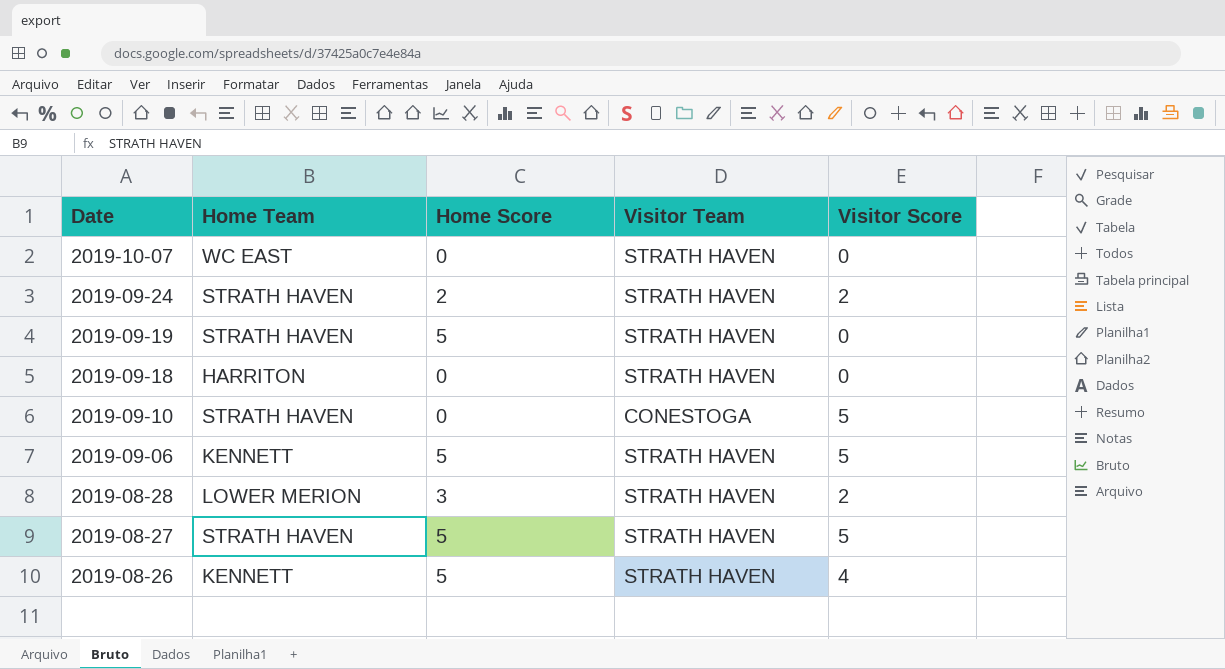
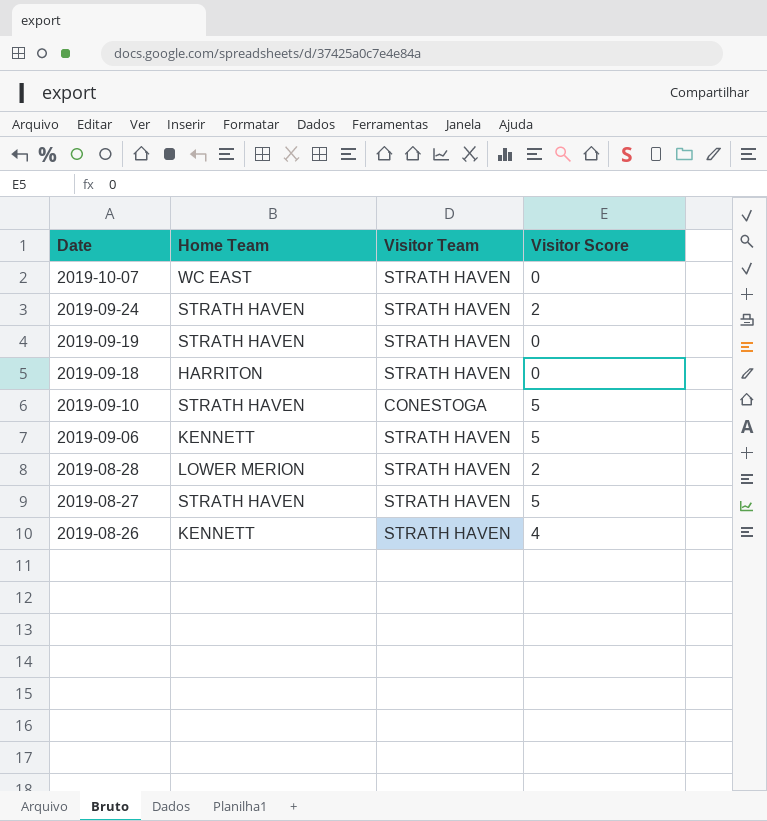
column Home Score | position: 3 -> none

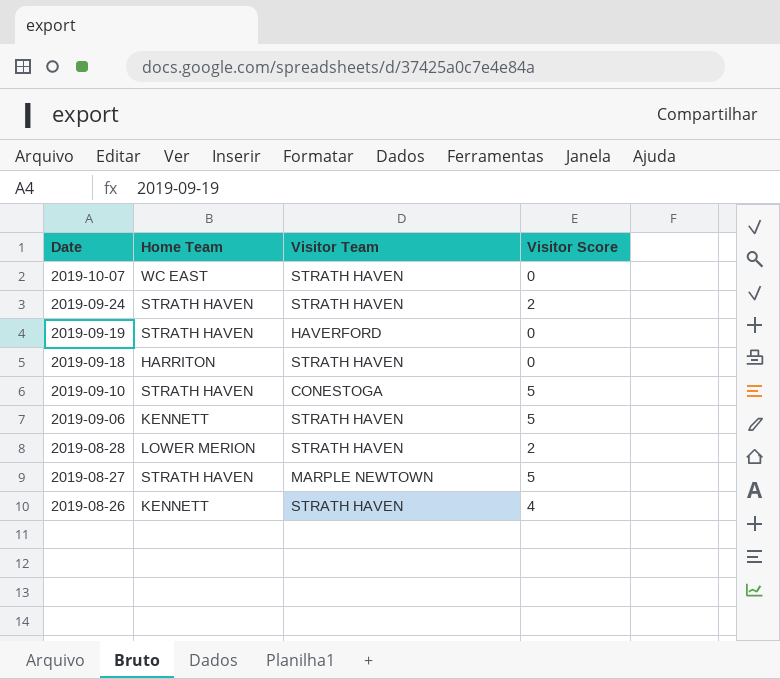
2019-09-19 | Visitor Team: STRATH HAVEN -> HAVERFORD
2019-08-27 | Visitor Team: STRATH HAVEN -> MARPLE NEWTOWN

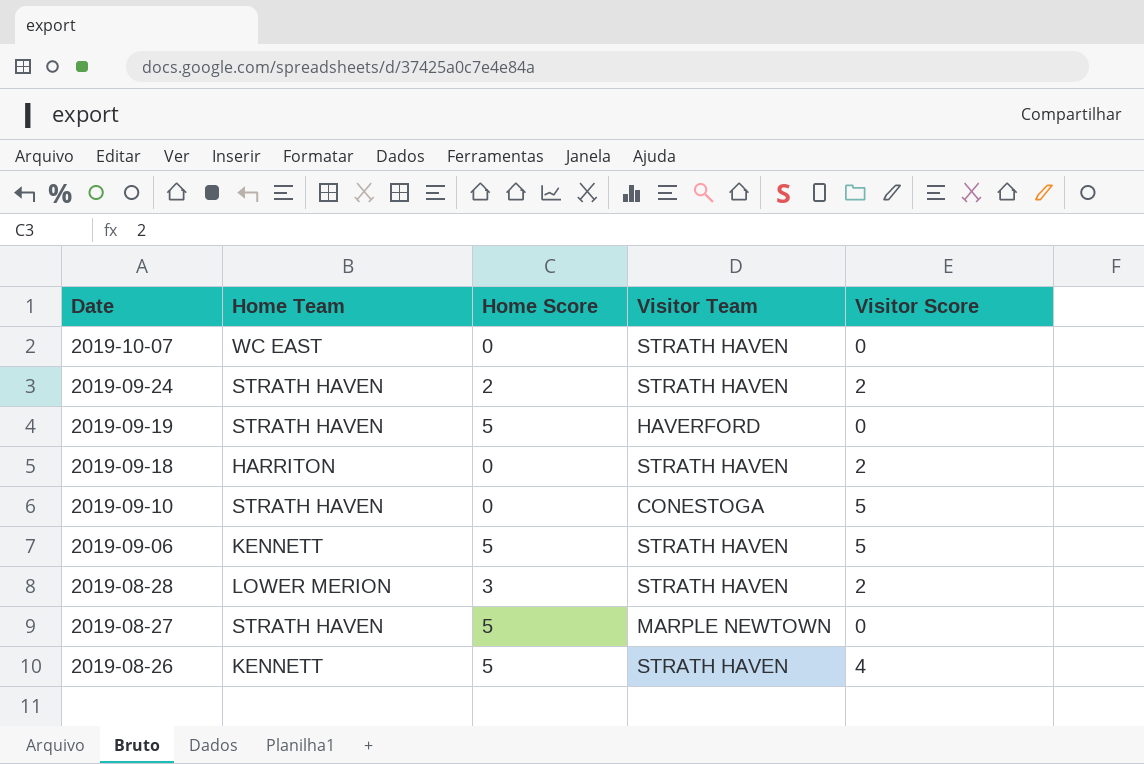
column Home Score | position: none -> 3
2019-09-18 | Visitor Score: 0 -> 2
2019-08-27 | Visitor Score: 5 -> 0

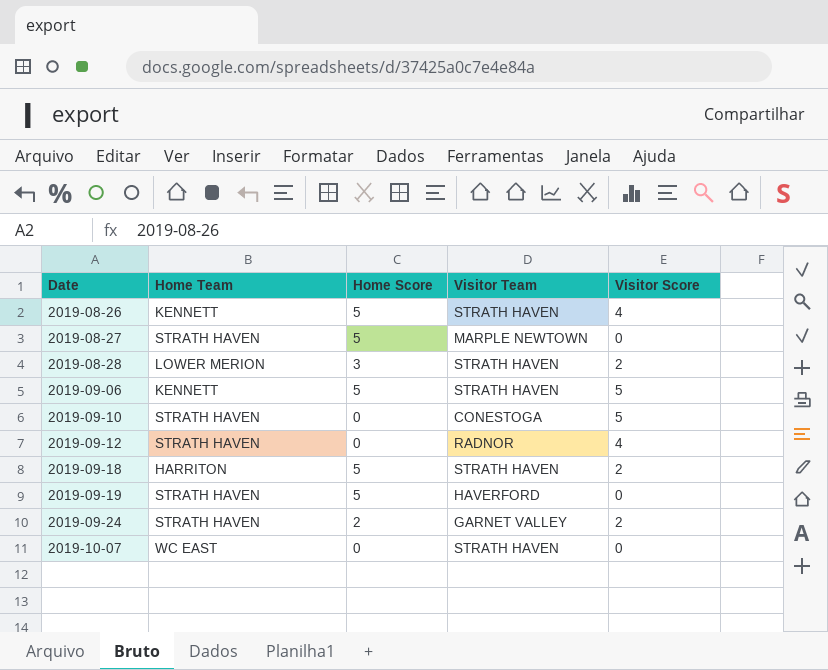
row order: Date descending -> Date ascending
row 2019-09-12: none -> STRATH HAVEN | 0 | RADNOR | 4
2019-09-18 | Home Score: 0 -> 5
2019-09-24 | Visitor Team: STRATH HAVEN -> GARNET VALLEY

